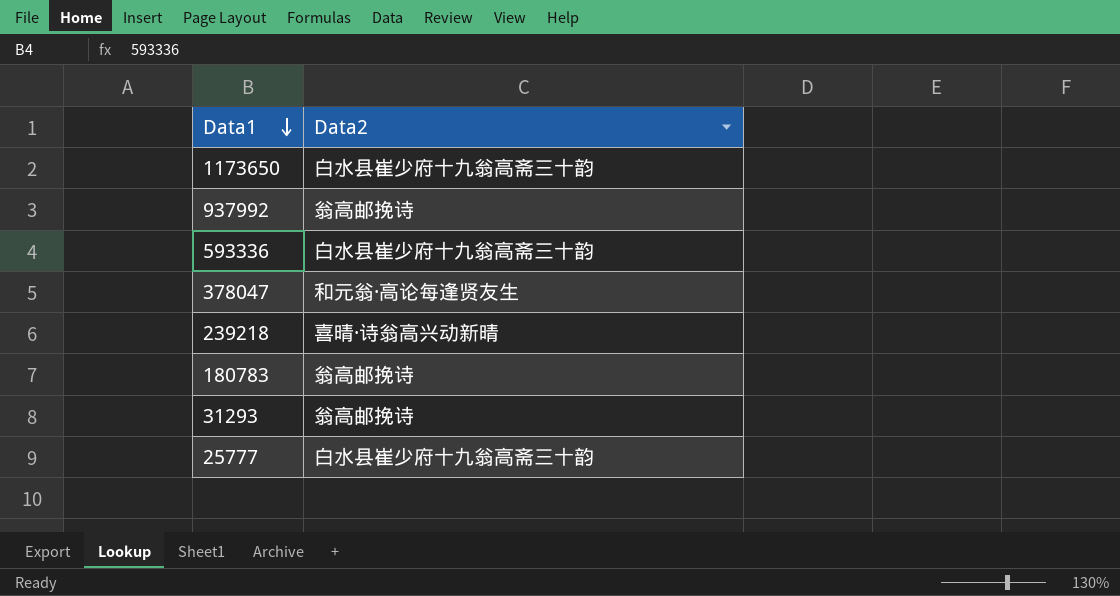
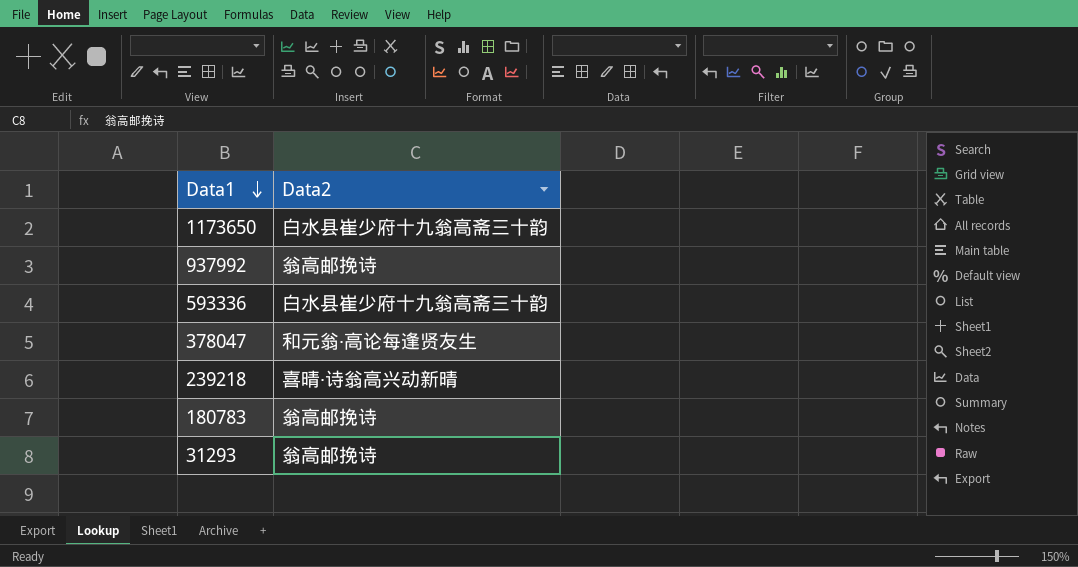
row 25777: 白水县崔少府十九翁高斋三十韵 -> none

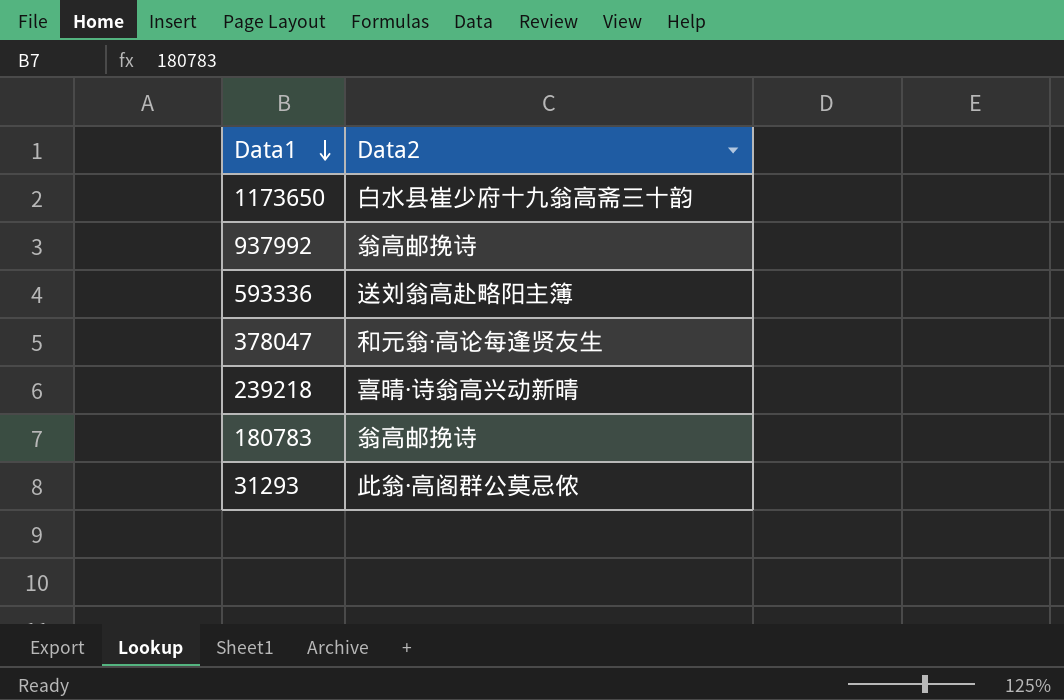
593336 | Data2: 白水县崔少府十九翁高斋三十韵 -> 送刘翁高赴略阳主簿
31293 | Data2: 翁高邮挽诗 -> 此翁·高阁群公莫忌侬

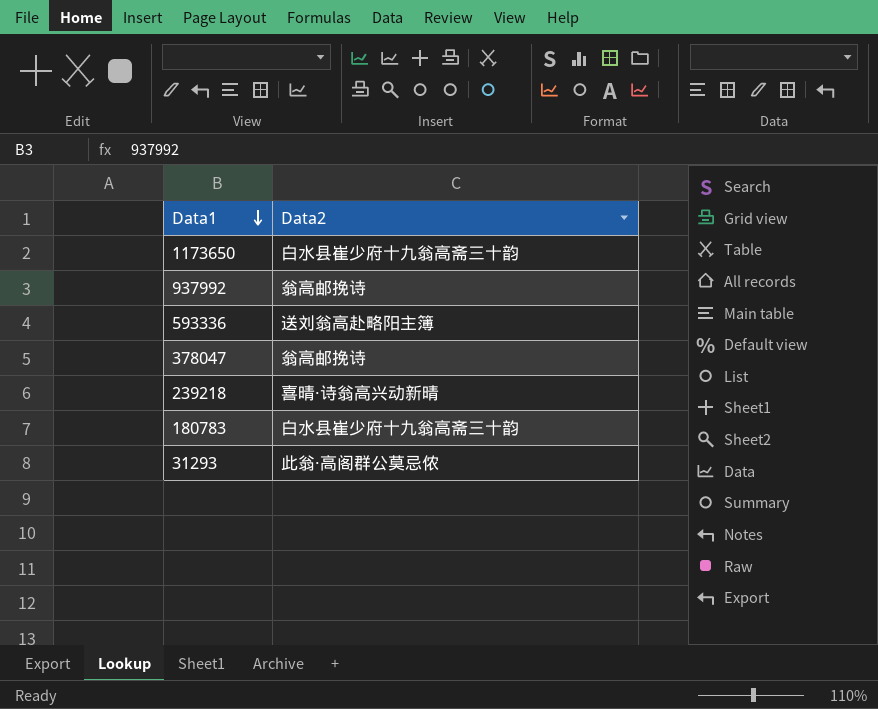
378047 | Data2: 和元翁·高论每逢贤友生 -> 翁高邮挽诗
180783 | Data2: 翁高邮挽诗 -> 白水县崔少府十九翁高斋三十韵

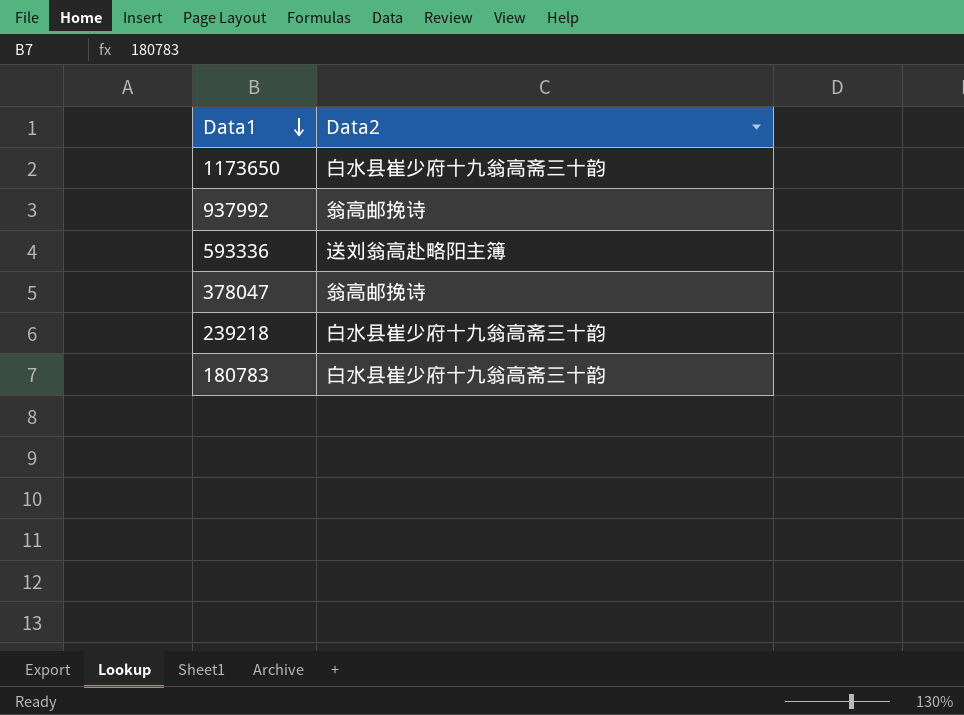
row 31293: 此翁·高阁群公莫忌侬 -> none
239218 | Data2: 喜晴·诗翁高兴动新晴 -> 白水县崔少府十九翁高斋三十韵

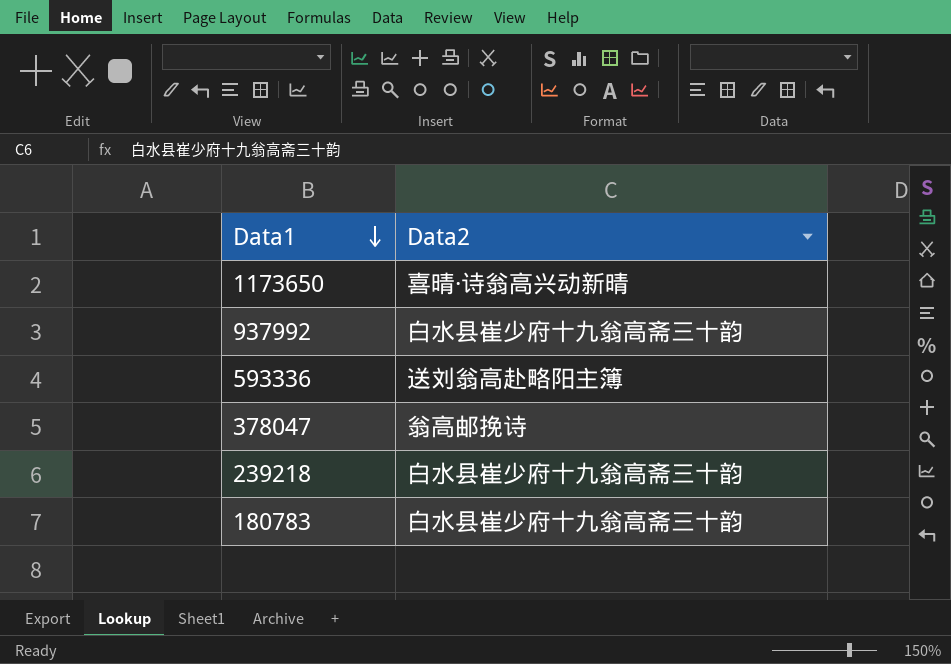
1173650 | Data2: 白水县崔少府十九翁高斋三十韵 -> 喜晴·诗翁高兴动新晴
937992 | Data2: 翁高邮挽诗 -> 白水县崔少府十九翁高斋三十韵

